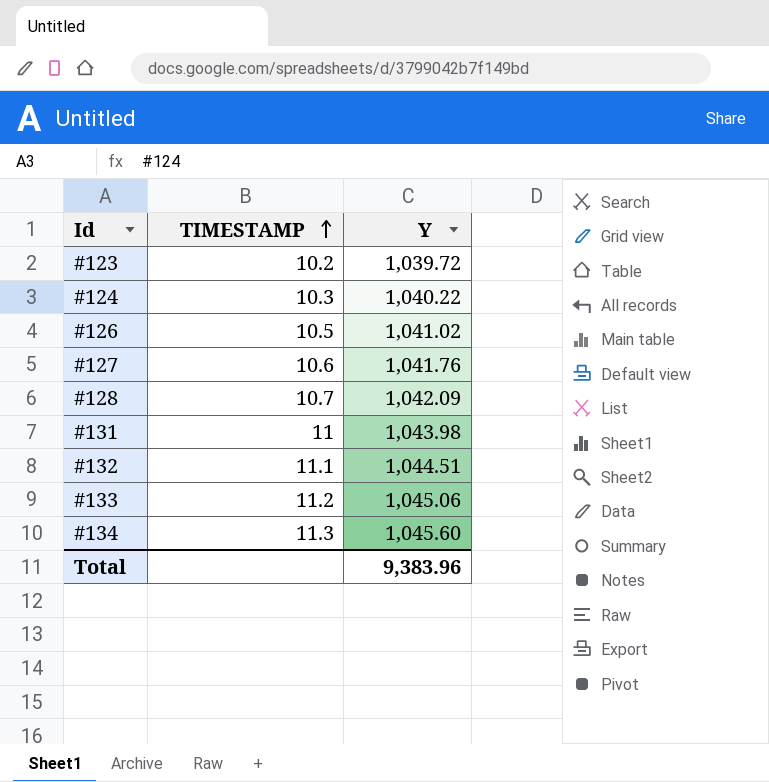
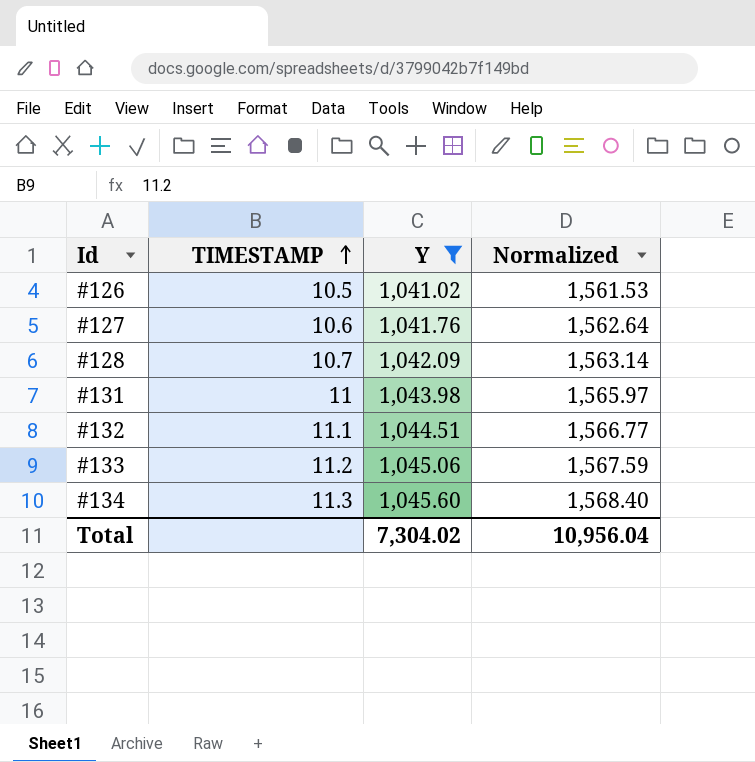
filter: none -> Y >= 1,041.02
column Normalized | formula: none -> [Y] * 1.5
Total | Y: 9,383.96 -> 7,304.02

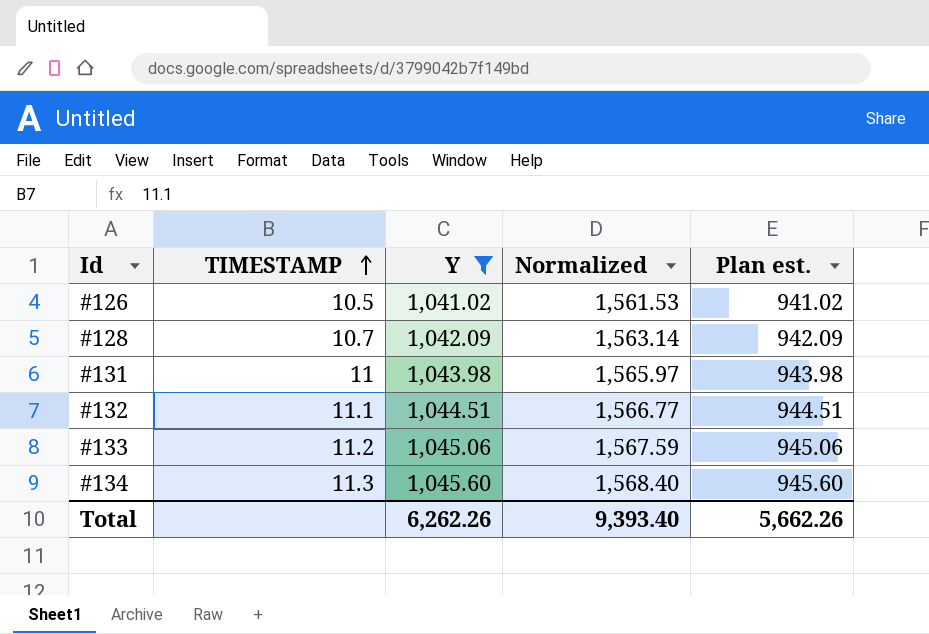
column Plan est. | formula: none -> [Y] - 100
row #127: 10.6 | 1,041.76 | 1,562.64 -> none
Total | Y: 7,304.02 -> 6,262.26
Total | Normalized: 10,956.04 -> 9,393.40

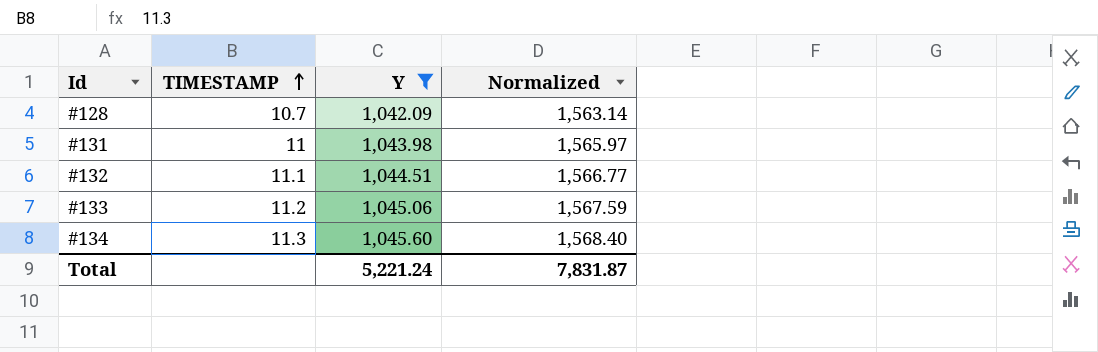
column Plan est. | formula: [Y] - 100 -> none
row #126: 10.5 | 1,041.02 | 1,561.53 | 941.02 -> none
Total | Y: 6,262.26 -> 5,221.24
Total | Normalized: 9,393.40 -> 7,831.87

